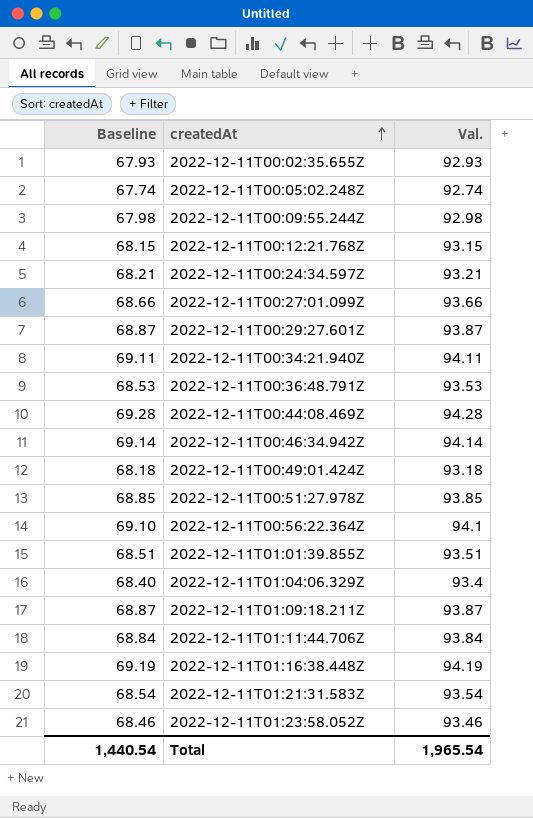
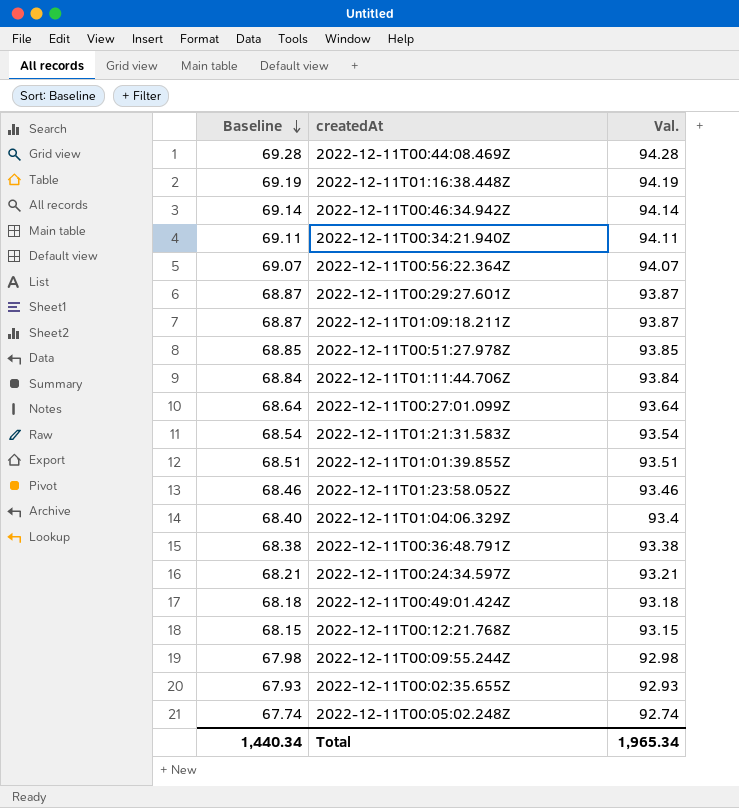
row order: createdAt ascending -> Baseline descending
2022-12-11T00:56:22.364Z | Baseline: 69.10 -> 69.07
2022-12-11T00:56:22.364Z | Val.: 94.1 -> 94.07
2022-12-11T00:27:01.099Z | Baseline: 68.66 -> 68.64
2022-12-11T00:27:01.099Z | Val.: 93.66 -> 93.64
2022-12-11T00:36:48.791Z | Baseline: 68.53 -> 68.38
2022-12-11T00:36:48.791Z | Val.: 93.53 -> 93.38
Total | Baseline: 1,440.54 -> 1,440.34
Total | Val.: 1,965.54 -> 1,965.34

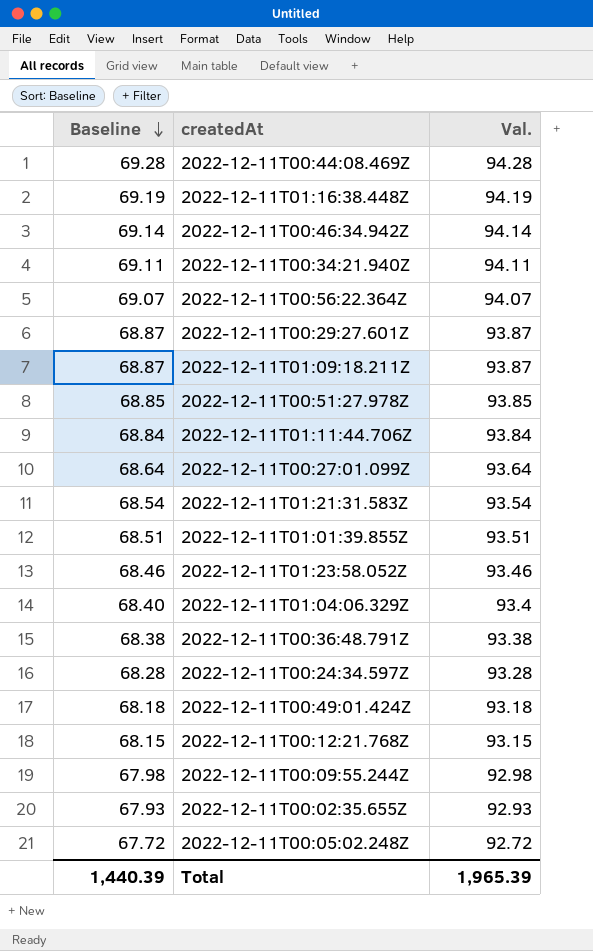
2022-12-11T00:24:34.597Z | Baseline: 68.21 -> 68.28
2022-12-11T00:24:34.597Z | Val.: 93.21 -> 93.28
2022-12-11T00:05:02.248Z | Baseline: 67.74 -> 67.72
2022-12-11T00:05:02.248Z | Val.: 92.74 -> 92.72
Total | Baseline: 1,440.34 -> 1,440.39
Total | Val.: 1,965.34 -> 1,965.39

